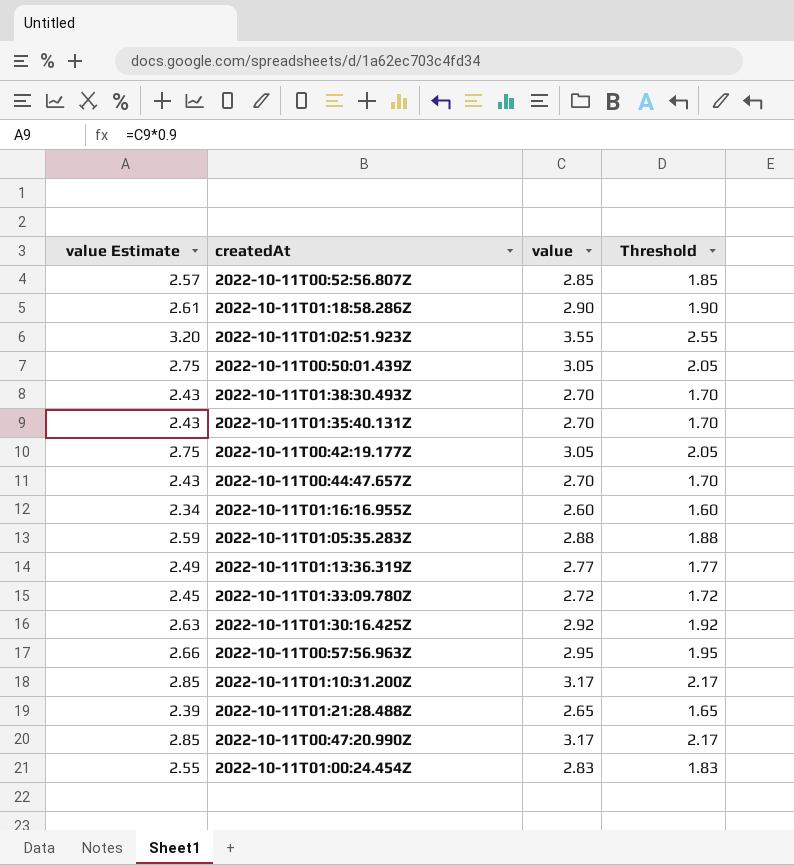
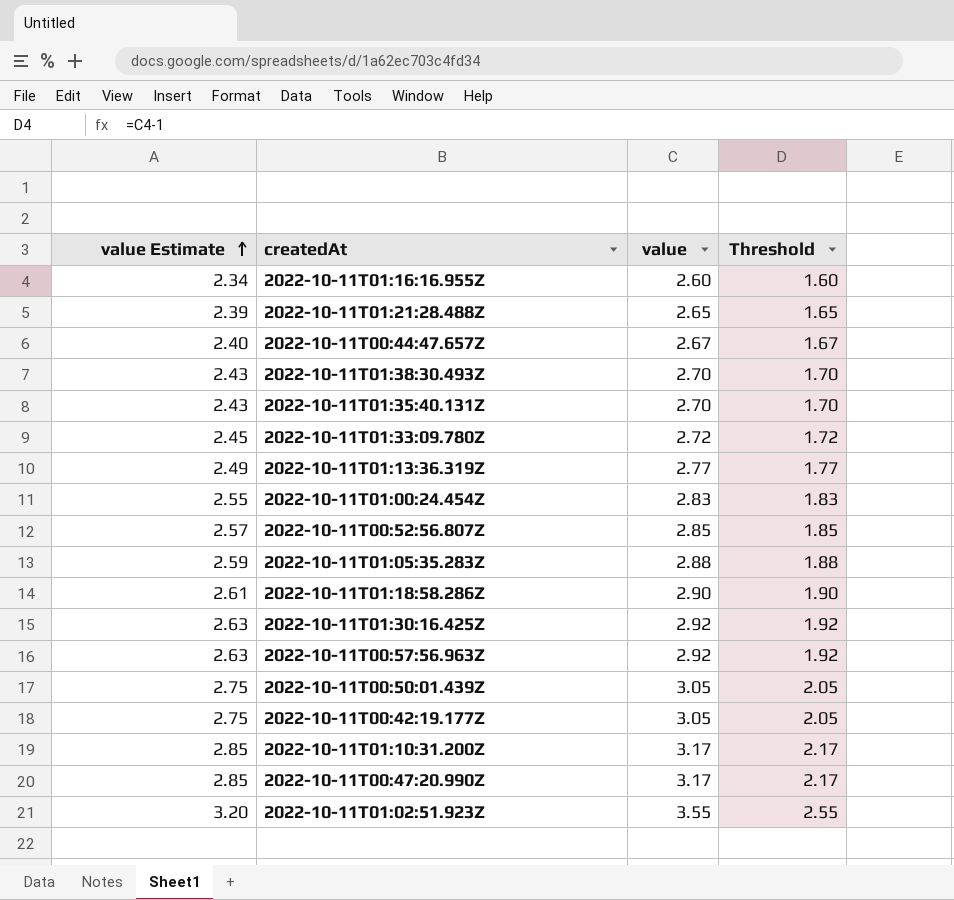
row order: none -> value Estimate ascending
2022-10-11T00:44:47.657Z | value Estimate: 2.43 -> 2.40
2022-10-11T00:44:47.657Z | value: 2.70 -> 2.67
2022-10-11T00:44:47.657Z | Threshold: 1.70 -> 1.67
2022-10-11T00:57:56.963Z | value Estimate: 2.66 -> 2.63
2022-10-11T00:57:56.963Z | value: 2.95 -> 2.92
2022-10-11T00:57:56.963Z | Threshold: 1.95 -> 1.92

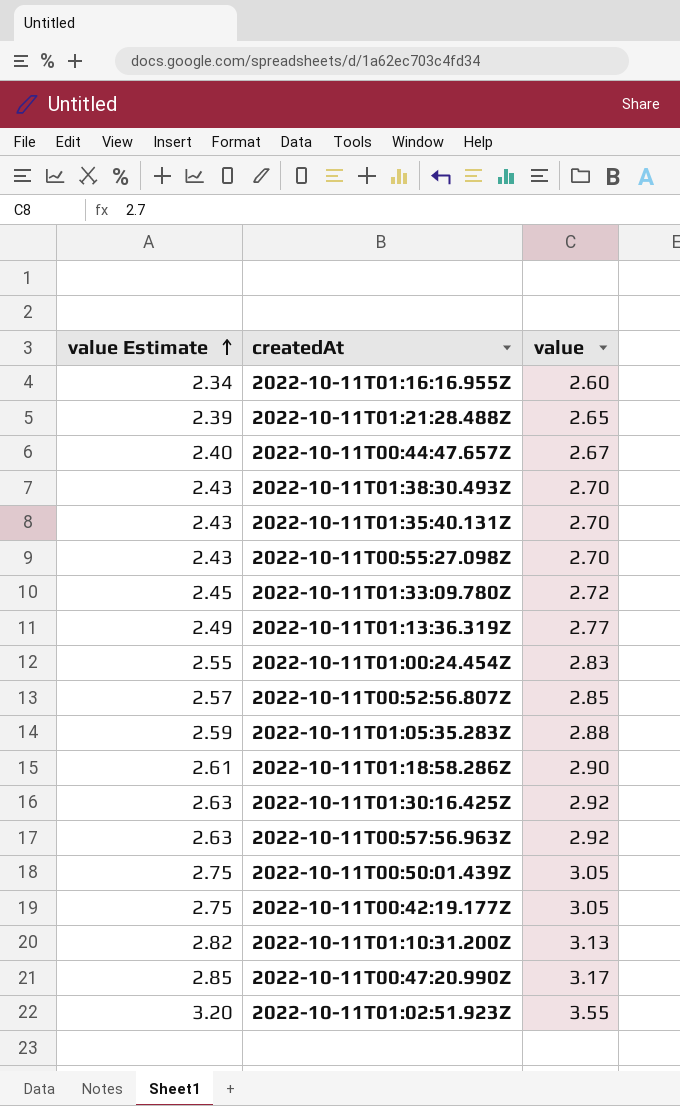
column Threshold | formula: [value] - 1 -> none
row 2022-10-11T00:55:27.098Z: none -> 2.43 | 2.70
2022-10-11T01:10:31.200Z | value Estimate: 2.85 -> 2.82
2022-10-11T01:10:31.200Z | value: 3.17 -> 3.13

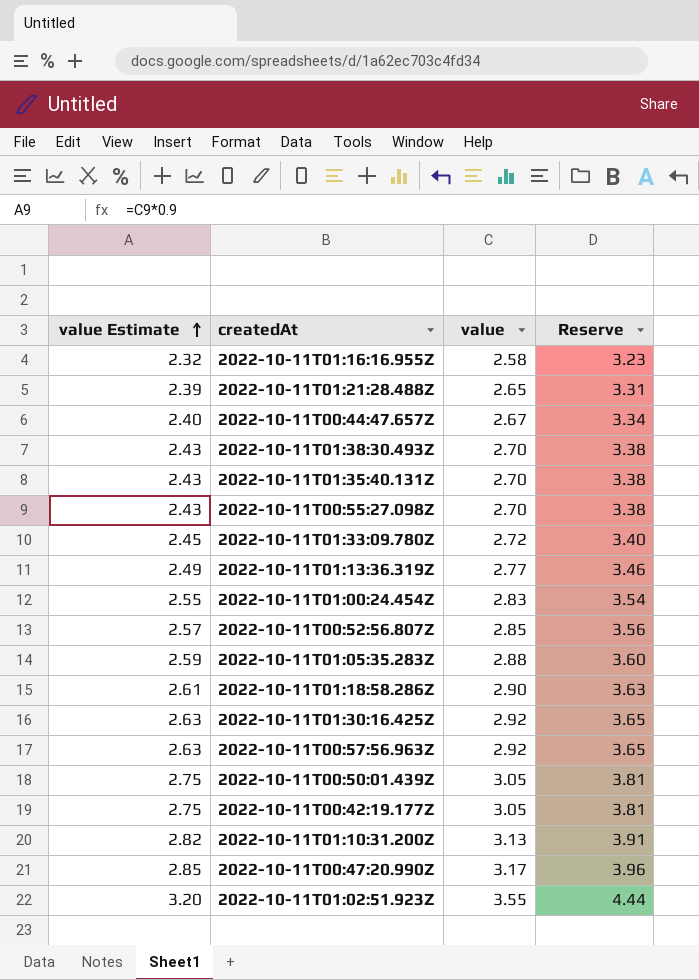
column Reserve | formula: none -> [value] * 1.25
2022-10-11T01:16:16.955Z | value Estimate: 2.34 -> 2.32
2022-10-11T01:16:16.955Z | value: 2.60 -> 2.58

